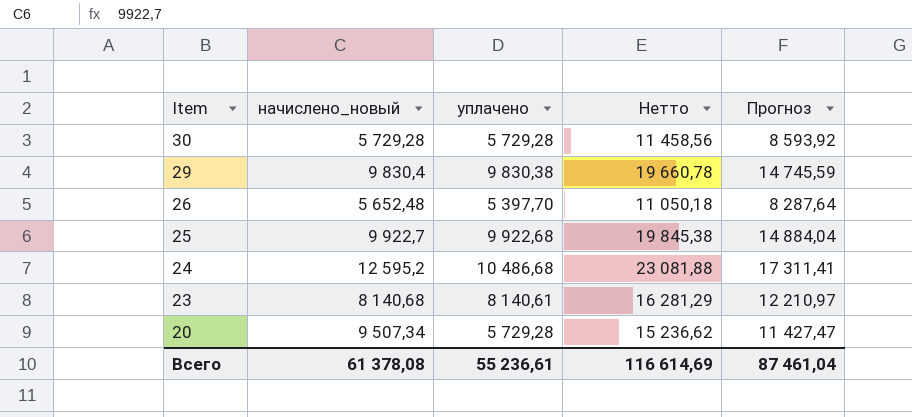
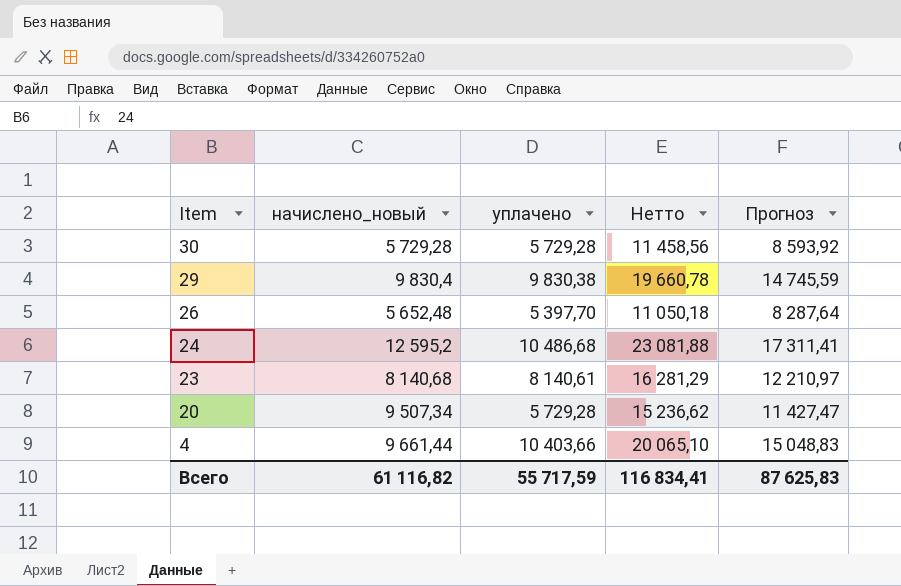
row 25: 9 922,7 | 9 922,68 | 19 845,38 | 14 884,04 -> none
row 4: none -> 9 661,44 | 10 403,66 | 20 065,10 | 15 048,83
Всего | начислено_новый: 61 378,08 -> 61 116,82
Всего | уплачено: 55 236,61 -> 55 717,59
Всего | Нетто: 116 614,69 -> 116 834,41
Всего | Прогноз: 87 461,04 -> 87 625,83

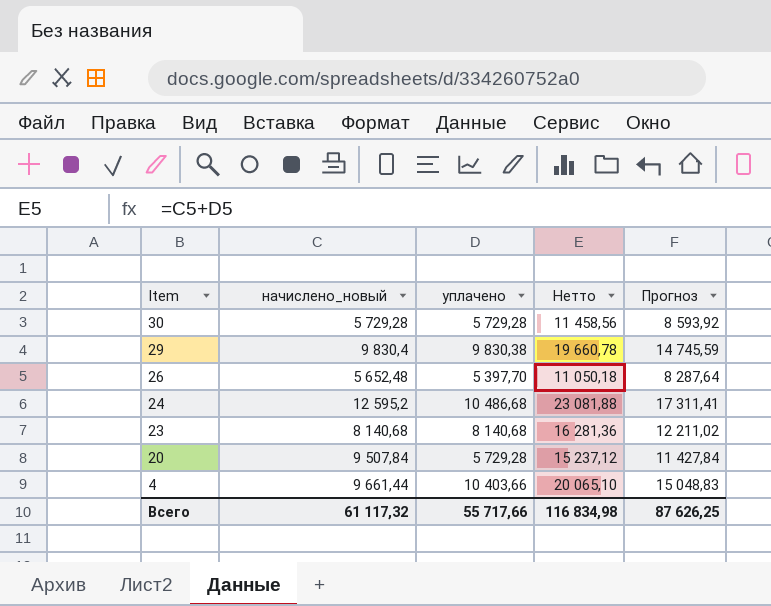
23 | уплачено: 8 140,61 -> 8 140,68
23 | Нетто: 16 281,29 -> 16 281,36
23 | Прогноз: 12 210,97 -> 12 211,02
20 | начислено_новый: 9 507,34 -> 9 507,84
20 | Нетто: 15 236,62 -> 15 237,12
20 | Прогноз: 11 427,47 -> 11 427,84
Всего | начислено_новый: 61 116,82 -> 61 117,32
Всего | уплачено: 55 717,59 -> 55 717,66
Всего | Нетто: 116 834,41 -> 116 834,98
Всего | Прогноз: 87 625,83 -> 87 626,25

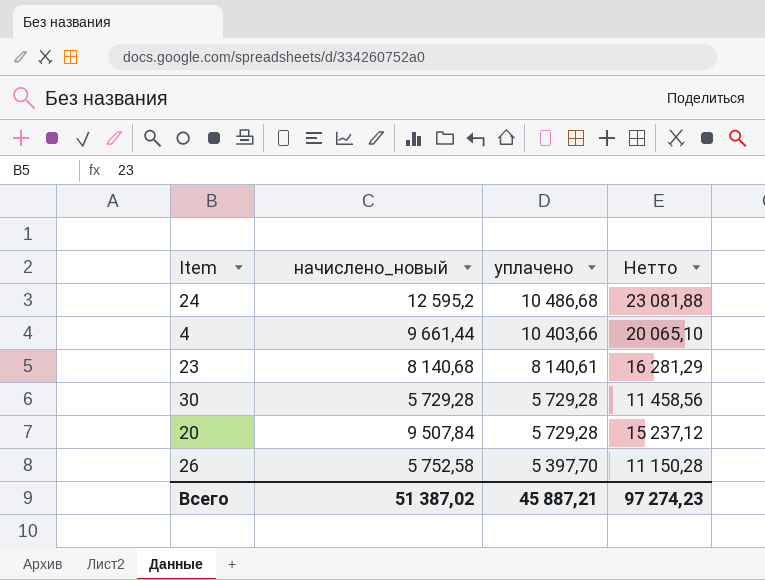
row order: Item descending -> уплачено descending
column Прогноз | formula: [Нетто] * 0,75 -> none
row 29: 9 830,4 | 9 830,38 | 19 660,78 | 14 745,59 -> none
23 | уплачено: 8 140,68 -> 8 140,61
23 | Нетто: 16 281,36 -> 16 281,29
26 | начислено_новый: 5 652,48 -> 5 752,58
26 | Нетто: 11 050,18 -> 11 150,28
Всего | начислено_новый: 61 117,32 -> 51 387,02
Всего | уплачено: 55 717,66 -> 45 887,21
Всего | Нетто: 116 834,98 -> 97 274,23

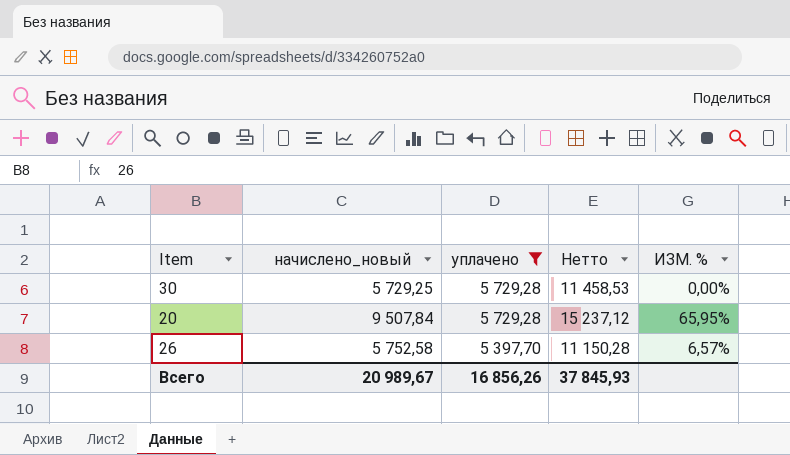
filter: none -> уплачено <= 5 729,28
column ИЗМ. % | formula: none -> ([начислено_новый] - [уплачено]) / [уплачено]
30 | начислено_новый: 5 729,28 -> 5 729,25
30 | Нетто: 11 458,56 -> 11 458,53
Всего | начислено_новый: 51 387,02 -> 20 989,67
Всего | уплачено: 45 887,21 -> 16 856,26
Всего | Нетто: 97 274,23 -> 37 845,93

